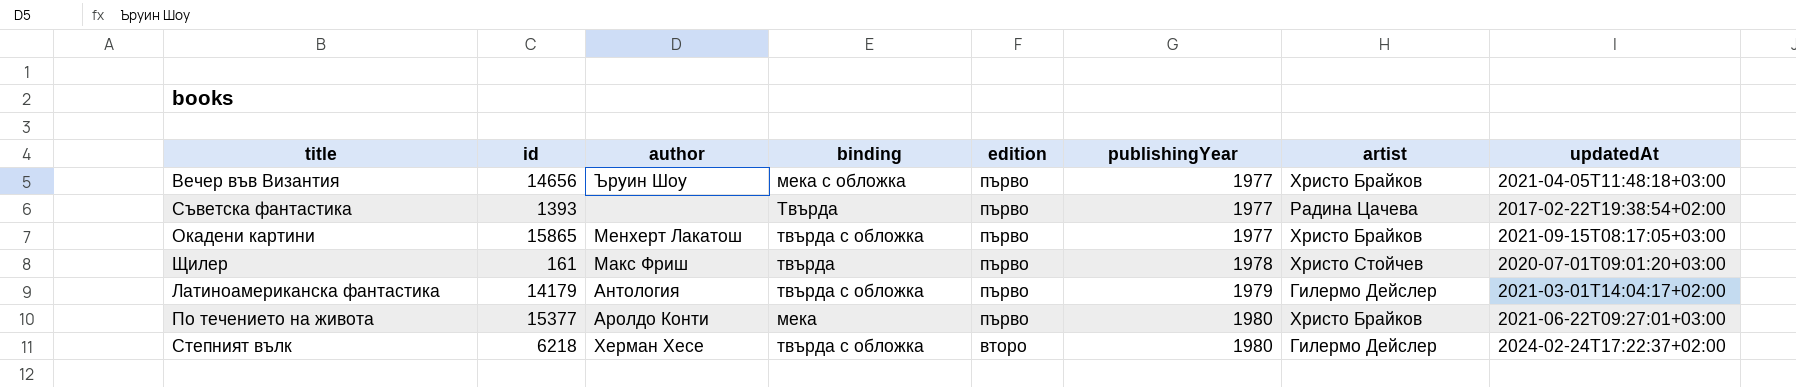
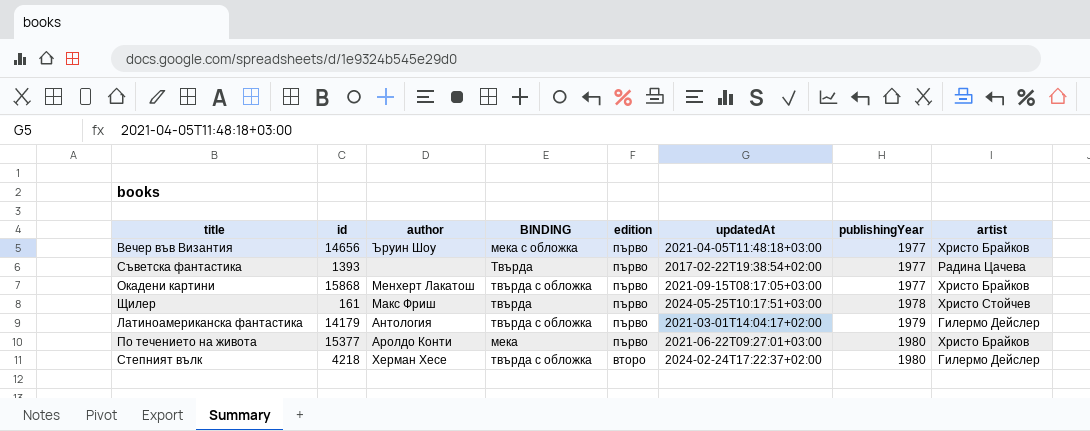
column name: binding -> BINDING
column updatedAt | position: 8 -> 6
Окадени картини | id: 15865 -> 15868
Щилер | updatedAt: 2020-07-01T09:01:20+03:00 -> 2024-05-25T10:17:51+03:00
Степният вълк | id: 6218 -> 4218

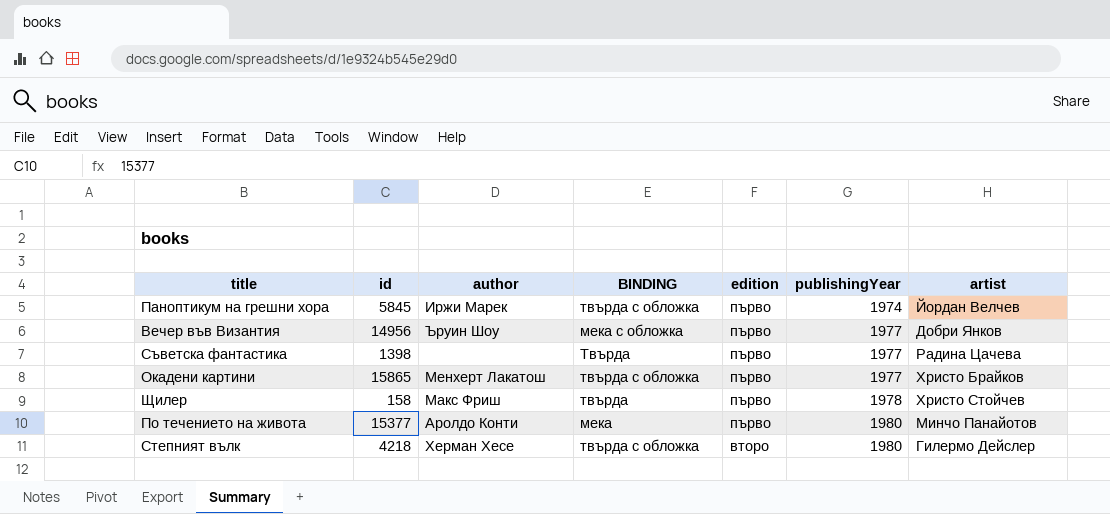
column updatedAt | position: 6 -> none
row Латиноамериканска фантастика: 14179 | Антология | твърда с обложка | първо | 2021-03-01T14:04:17+02:00 | 1979 | Гилермо Дейслер -> none
row Паноптикум на грешни хора: none -> 5845 | Иржи Марек | твърда с обложка | първо | 1974 | Йордан Велчев
Вечер във Византия | id: 14656 -> 14956
Вечер във Византия | artist: Христо Брайков -> Добри Янков
Съветска фантастика | id: 1393 -> 1398
Окадени картини | id: 15868 -> 15865
Щилер | id: 161 -> 158
По течението на живота | artist: Христо Брайков -> Минчо Панайотов

